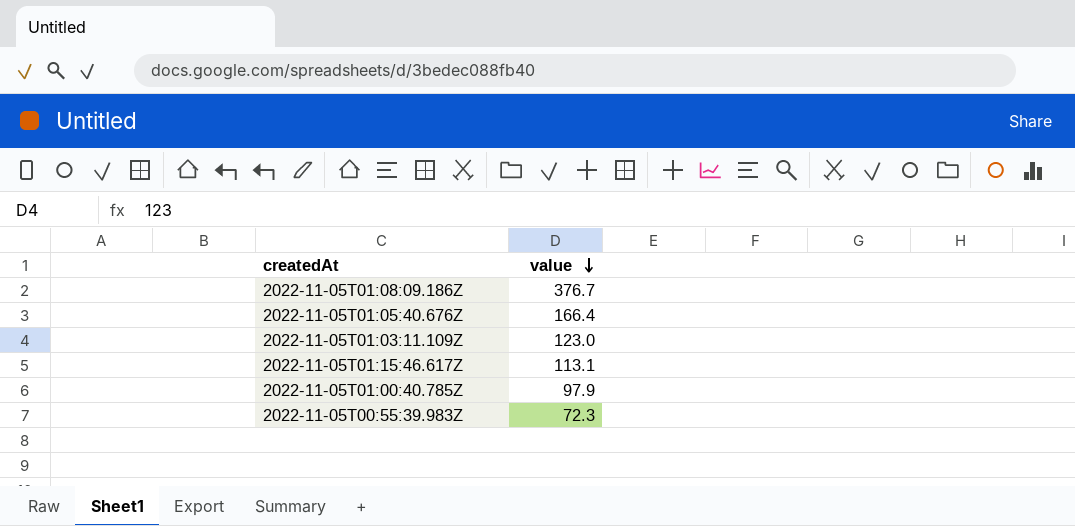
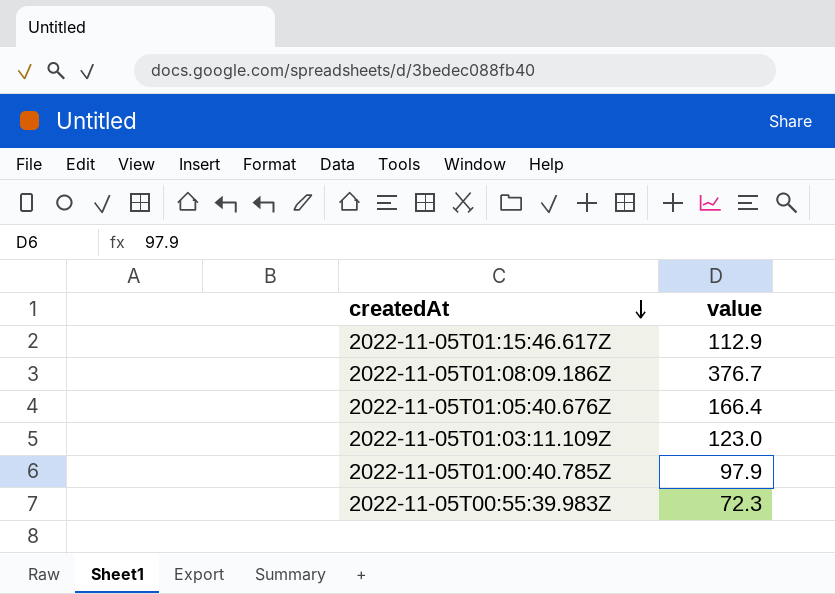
row order: value descending -> createdAt descending
2022-11-05T01:15:46.617Z | value: 113.1 -> 112.9

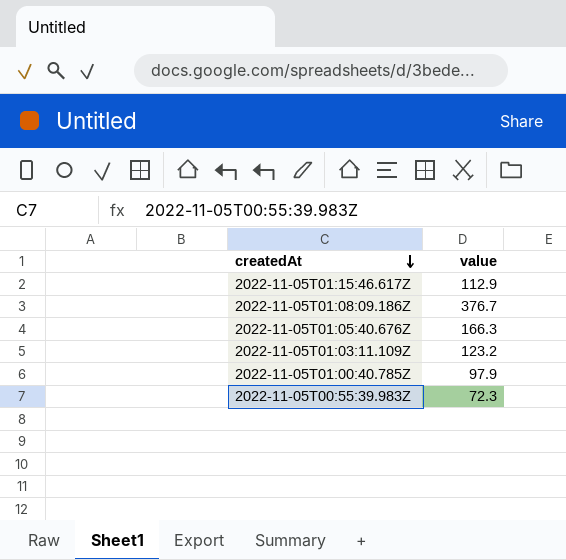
2022-11-05T01:05:40.676Z | value: 166.4 -> 166.3
2022-11-05T01:03:11.109Z | value: 123.0 -> 123.2

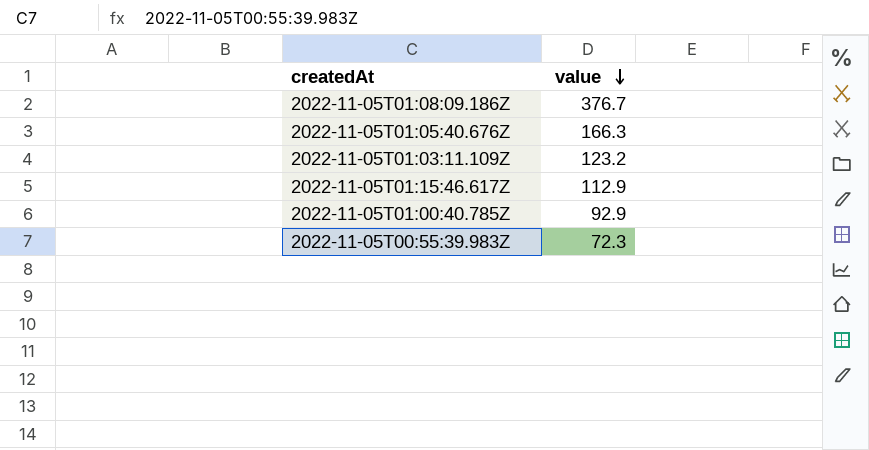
row order: createdAt descending -> value descending
2022-11-05T01:00:40.785Z | value: 97.9 -> 92.9

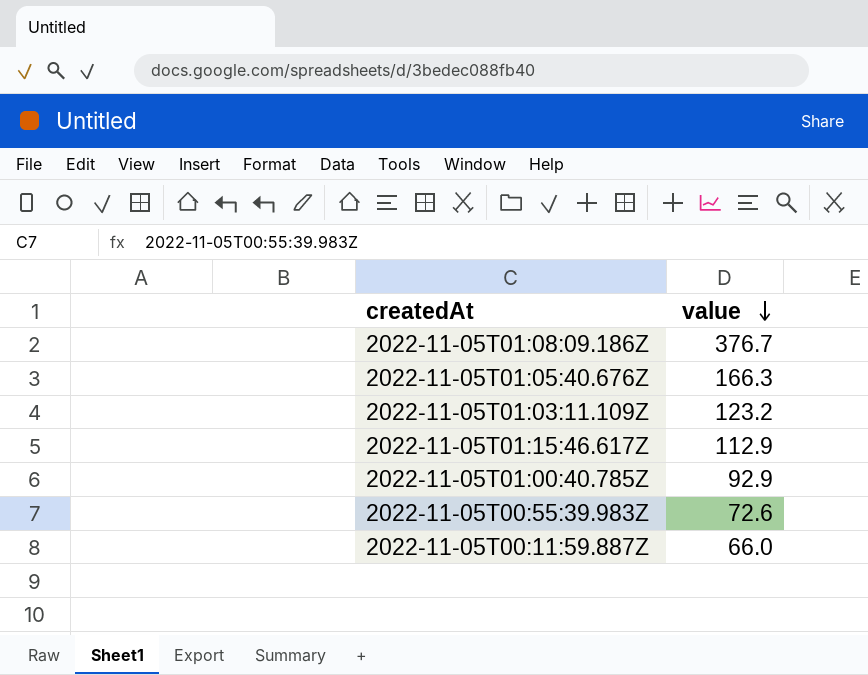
2022-11-05T00:55:39.983Z | value: 72.3 -> 72.6
row 2022-11-05T00:11:59.887Z: none -> 66.0

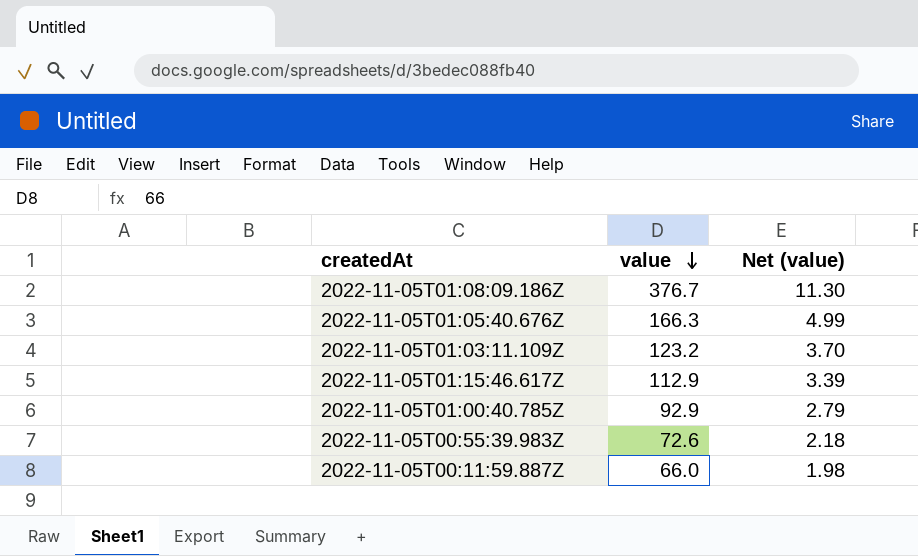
column Net (value) | formula: none -> [value] * 0.03

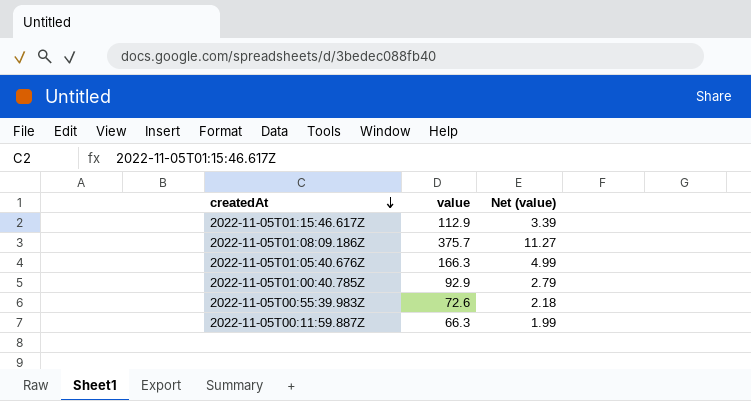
row order: value descending -> createdAt descending
row 2022-11-05T01:03:11.109Z: 123.2 | 3.70 -> none
2022-11-05T01:08:09.186Z | value: 376.7 -> 375.7
2022-11-05T01:08:09.186Z | Net (value): 11.30 -> 11.27
2022-11-05T00:11:59.887Z | value: 66.0 -> 66.3
2022-11-05T00:11:59.887Z | Net (value): 1.98 -> 1.99

